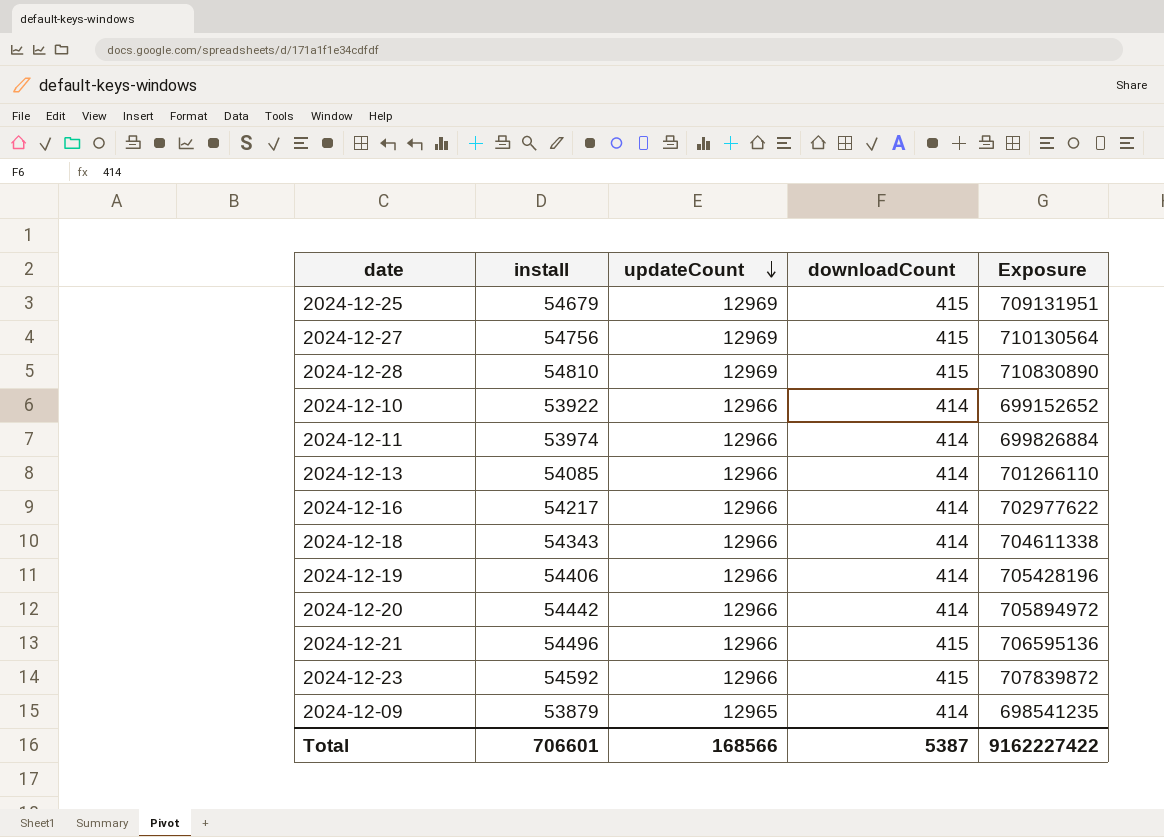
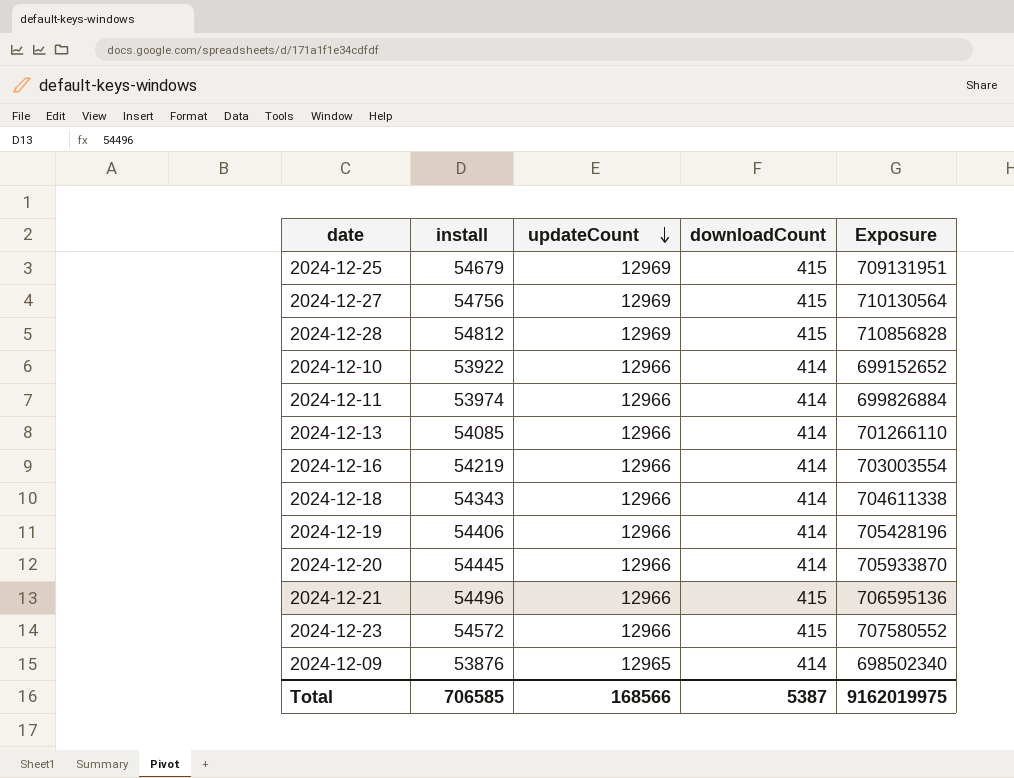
2024-12-28 | install: 54810 -> 54812
2024-12-28 | Exposure: 710830890 -> 710856828
2024-12-16 | install: 54217 -> 54219
2024-12-16 | Exposure: 702977622 -> 703003554
2024-12-20 | install: 54442 -> 54445
2024-12-20 | Exposure: 705894972 -> 705933870
2024-12-23 | install: 54592 -> 54572
2024-12-23 | Exposure: 707839872 -> 707580552
2024-12-09 | install: 53879 -> 53876
2024-12-09 | Exposure: 698541235 -> 698502340
Total | install: 706601 -> 706585
Total | Exposure: 9162227422 -> 9162019975

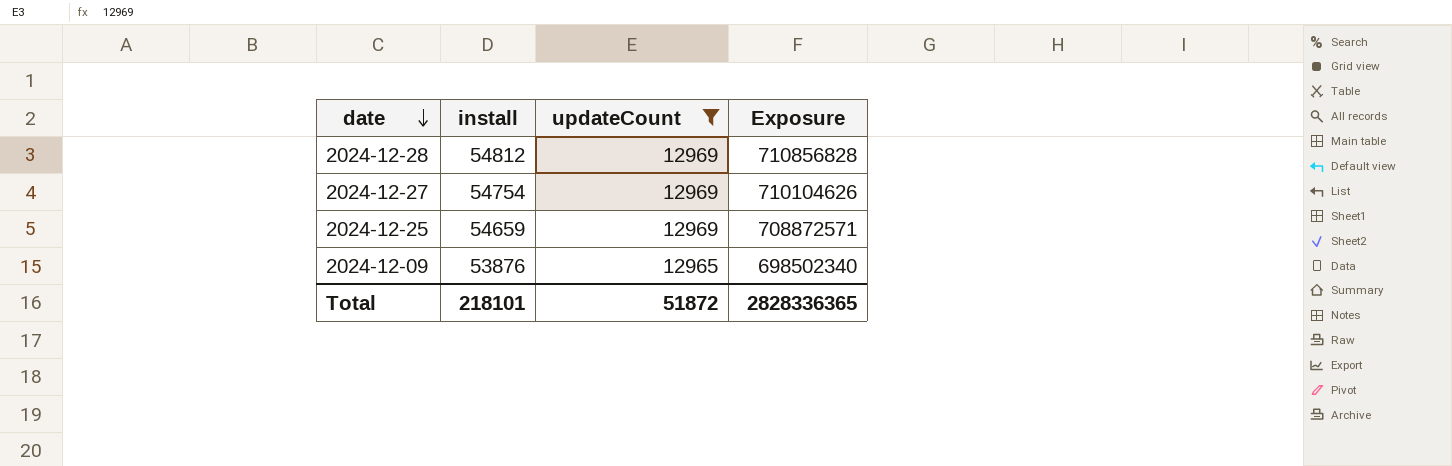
filter: none -> updateCount != 12966
row order: updateCount descending -> date descending
column downloadCount | position: 4 -> none
2024-12-27 | install: 54756 -> 54754
2024-12-27 | Exposure: 710130564 -> 710104626
2024-12-25 | install: 54679 -> 54659
2024-12-25 | Exposure: 709131951 -> 708872571
Total | install: 706585 -> 218101
Total | updateCount: 168566 -> 51872
Total | Exposure: 9162019975 -> 2828336365

